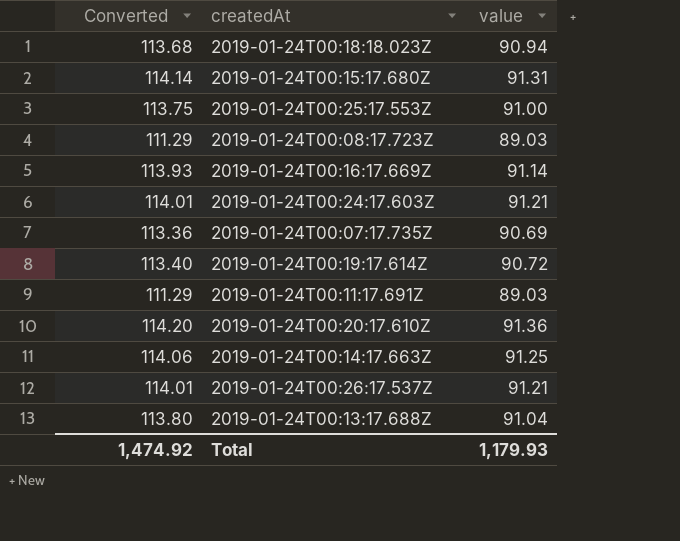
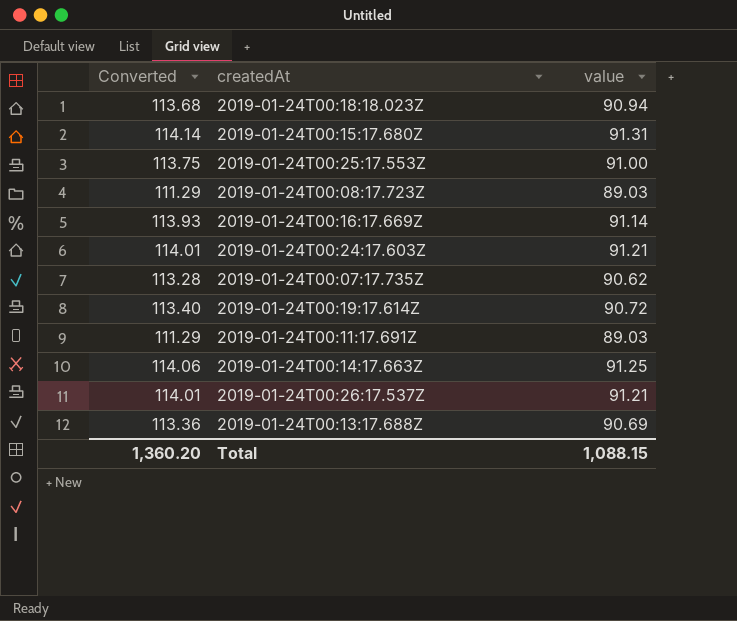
row 2019-01-24T00:20:17.610Z: 114.20 | 91.36 -> none
2019-01-24T00:07:17.735Z | Converted: 113.36 -> 113.28
2019-01-24T00:07:17.735Z | value: 90.69 -> 90.62
2019-01-24T00:13:17.688Z | Converted: 113.80 -> 113.36
2019-01-24T00:13:17.688Z | value: 91.04 -> 90.69
Total | Converted: 1,474.92 -> 1,360.20
Total | value: 1,179.93 -> 1,088.15

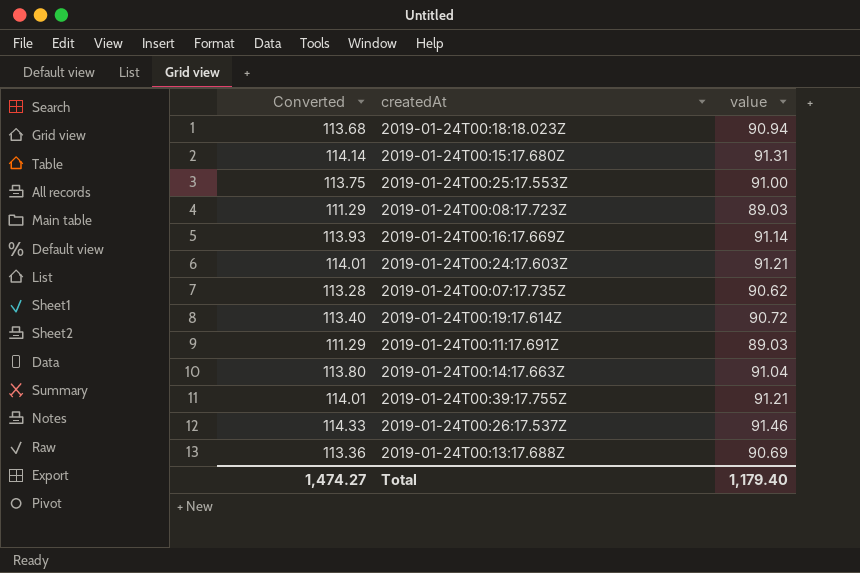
2019-01-24T00:14:17.663Z | Converted: 114.06 -> 113.80
2019-01-24T00:14:17.663Z | value: 91.25 -> 91.04
row 2019-01-24T00:39:17.755Z: none -> 114.01 | 91.21
2019-01-24T00:26:17.537Z | Converted: 114.01 -> 114.33
2019-01-24T00:26:17.537Z | value: 91.21 -> 91.46
Total | Converted: 1,360.20 -> 1,474.27
Total | value: 1,088.15 -> 1,179.40

